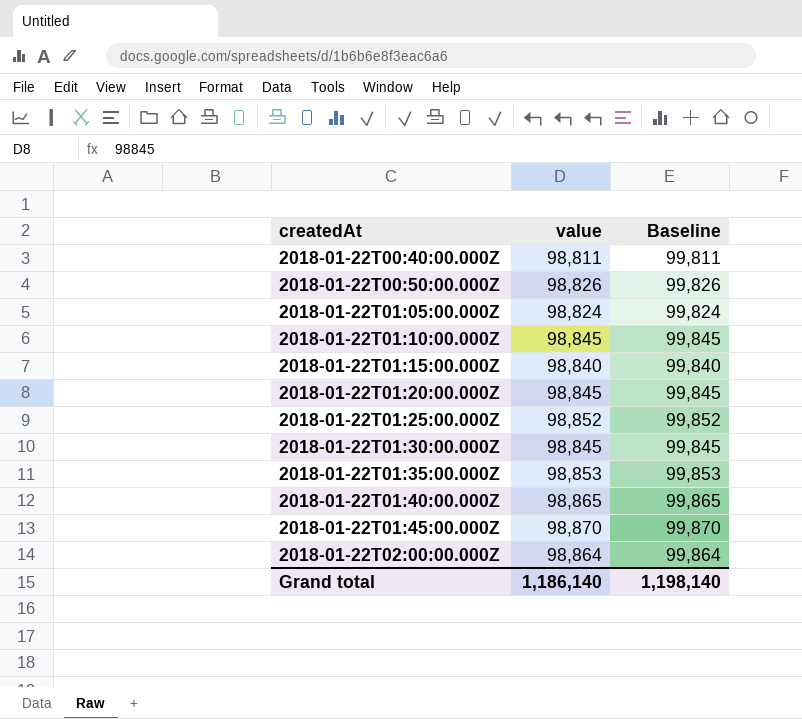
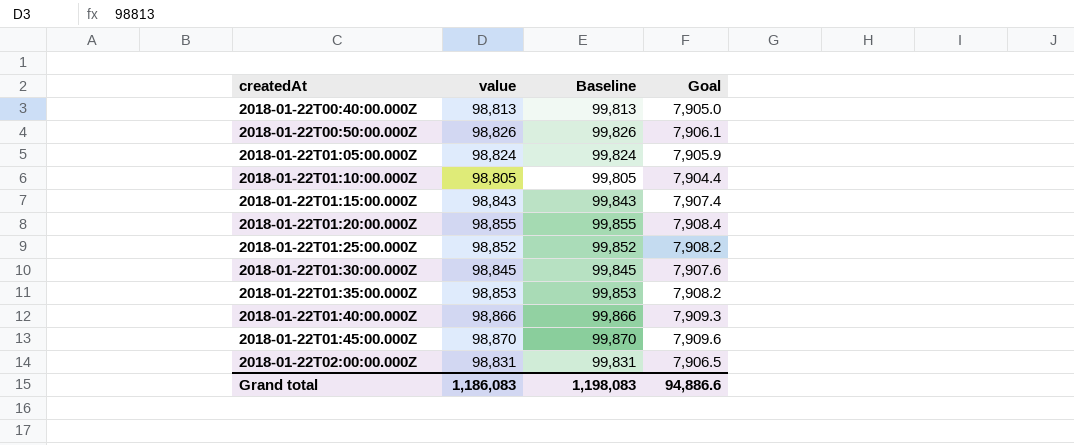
column Goal | formula: none -> [value] * 0.08
2018-01-22T00:40:00.000Z | value: 98,811 -> 98,813
2018-01-22T00:40:00.000Z | Baseline: 99,811 -> 99,813
2018-01-22T01:10:00.000Z | value: 98,845 -> 98,805
2018-01-22T01:10:00.000Z | Baseline: 99,845 -> 99,805
2018-01-22T01:15:00.000Z | value: 98,840 -> 98,843
2018-01-22T01:15:00.000Z | Baseline: 99,840 -> 99,843
2018-01-22T01:20:00.000Z | value: 98,845 -> 98,855
2018-01-22T01:20:00.000Z | Baseline: 99,845 -> 99,855
2018-01-22T01:40:00.000Z | value: 98,865 -> 98,866
2018-01-22T01:40:00.000Z | Baseline: 99,865 -> 99,866
2018-01-22T02:00:00.000Z | value: 98,864 -> 98,831
2018-01-22T02:00:00.000Z | Baseline: 99,864 -> 99,831
Grand total | value: 1,186,140 -> 1,186,083
Grand total | Baseline: 1,198,140 -> 1,198,083

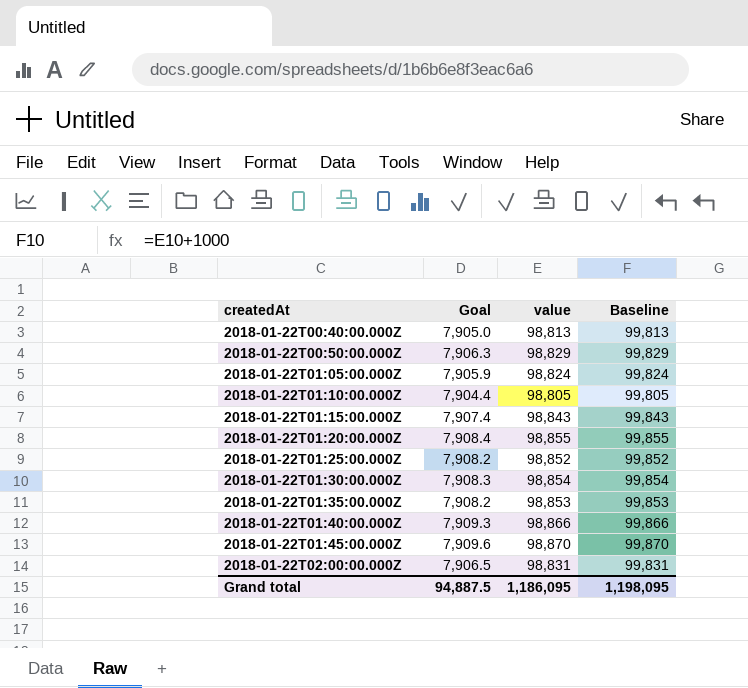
column Goal | position: 4 -> 2
2018-01-22T00:50:00.000Z | Goal: 7,906.1 -> 7,906.3
2018-01-22T00:50:00.000Z | value: 98,826 -> 98,829
2018-01-22T00:50:00.000Z | Baseline: 99,826 -> 99,829
2018-01-22T01:30:00.000Z | Goal: 7,907.6 -> 7,908.3
2018-01-22T01:30:00.000Z | value: 98,845 -> 98,854
2018-01-22T01:30:00.000Z | Baseline: 99,845 -> 99,854
Grand total | Goal: 94,886.6 -> 94,887.5
Grand total | value: 1,186,083 -> 1,186,095
Grand total | Baseline: 1,198,083 -> 1,198,095

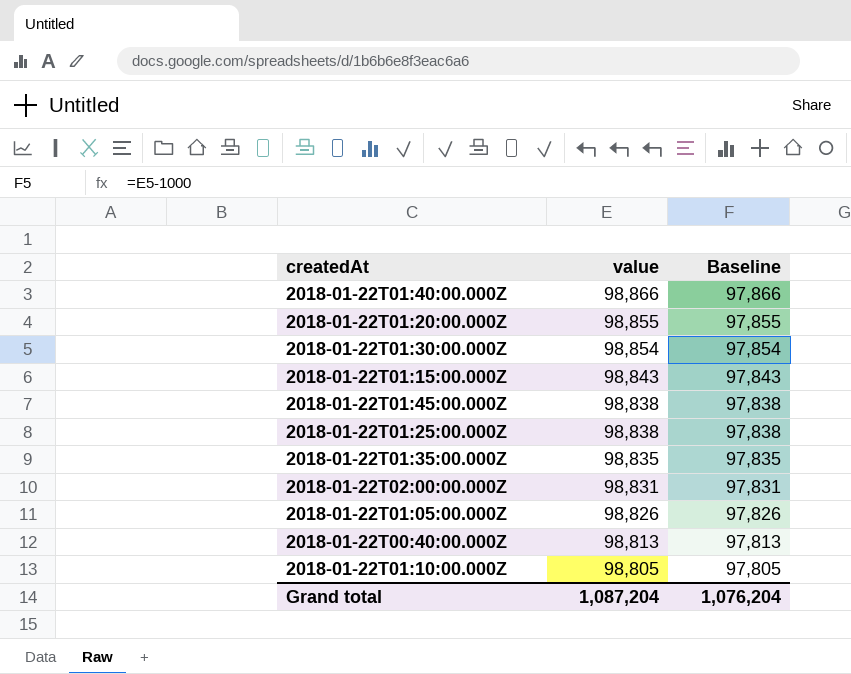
row order: createdAt ascending -> value descending
column Goal | formula: [value] * 0.08 -> none
column Baseline | formula: [value] + 1000 -> [value] - 1000
row 2018-01-22T00:50:00.000Z: 7,906.3 | 98,829 | 99,829 -> none
2018-01-22T01:45:00.000Z | value: 98,870 -> 98,838
2018-01-22T01:25:00.000Z | value: 98,852 -> 98,838
2018-01-22T01:35:00.000Z | value: 98,853 -> 98,835
2018-01-22T01:05:00.000Z | value: 98,824 -> 98,826
Grand total | value: 1,186,095 -> 1,087,204
Grand total | Baseline: 1,198,095 -> 1,076,204

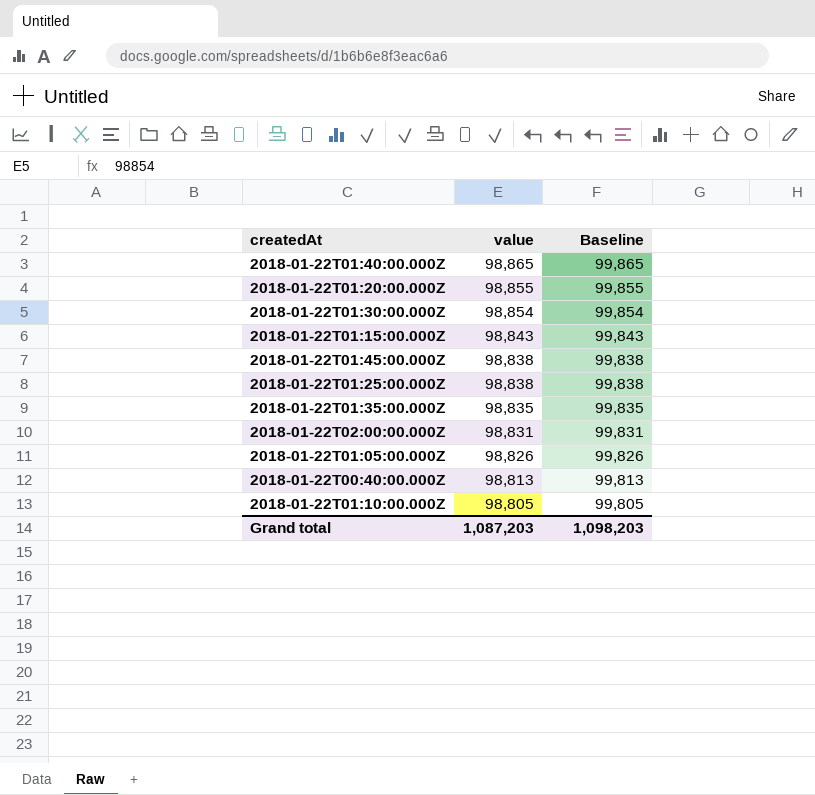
column Baseline | formula: [value] - 1000 -> [value] + 1000
2018-01-22T01:40:00.000Z | value: 98,866 -> 98,865
Grand total | value: 1,087,204 -> 1,087,203
Grand total | Baseline: 1,076,204 -> 1,098,203

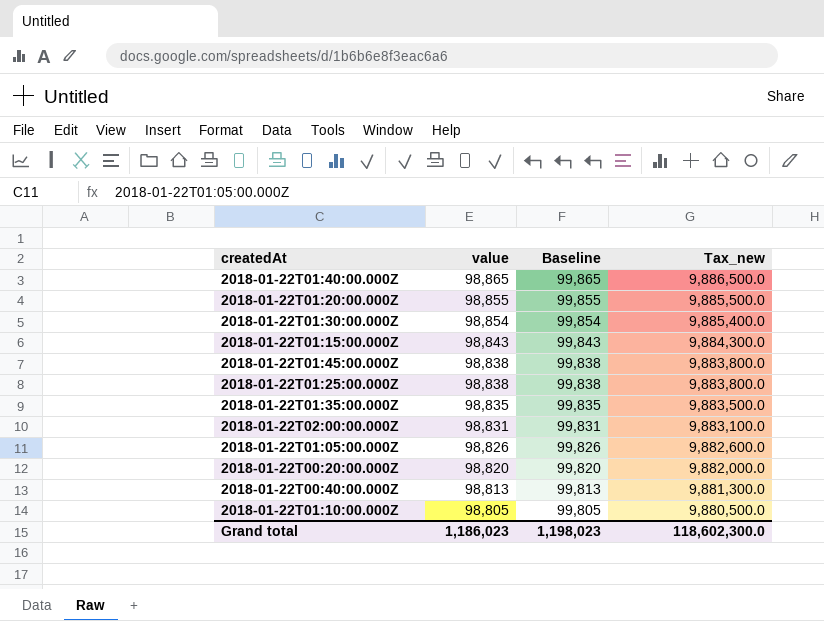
column Tax_new | formula: none -> [value] * 100
row 2018-01-22T00:20:00.000Z: none -> 98,820 | 99,820 | 9,882,000.0
Grand total | value: 1,087,203 -> 1,186,023
Grand total | Baseline: 1,098,203 -> 1,198,023

